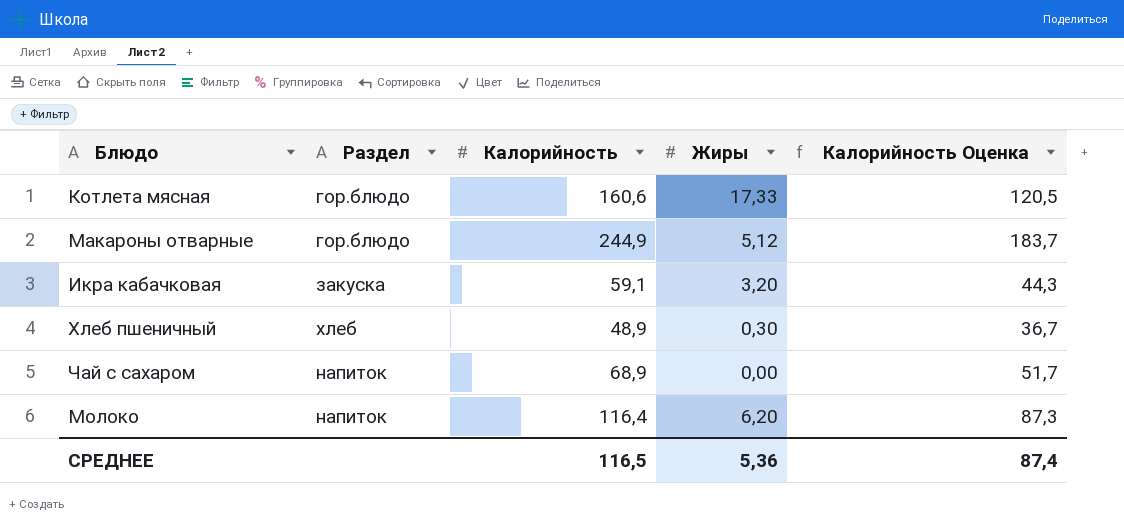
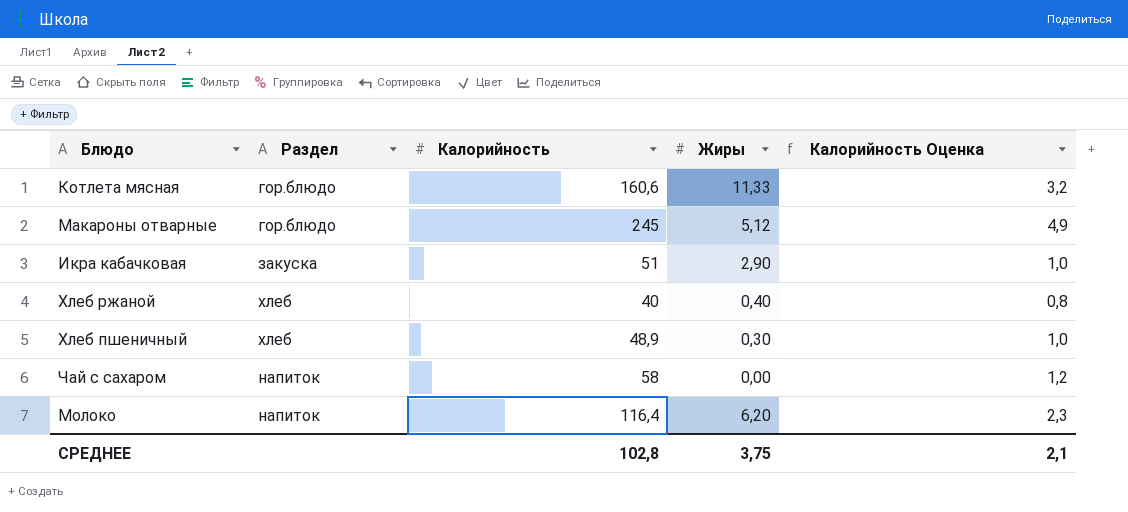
column Калорийность Оценка | formula: [Калорийность] * 0,75 -> [Калорийность] * 0,02
Котлета мясная | Жиры: 17,33 -> 11,33
Макароны отварные | Калорийность: 244,9 -> 245
Икра кабачковая | Калорийность: 59,1 -> 51
Икра кабачковая | Жиры: 3,20 -> 2,90
row Хлеб ржаной: none -> хлеб | 40 | 0,40 | 0,8
Чай с сахаром | Калорийность: 68,9 -> 58
СРЕДНЕЕ | Калорийность: 116,5 -> 102,8
СРЕДНЕЕ | Жиры: 5,36 -> 3,75
СРЕДНЕЕ | Калорийность Оценка: 87,4 -> 2,1

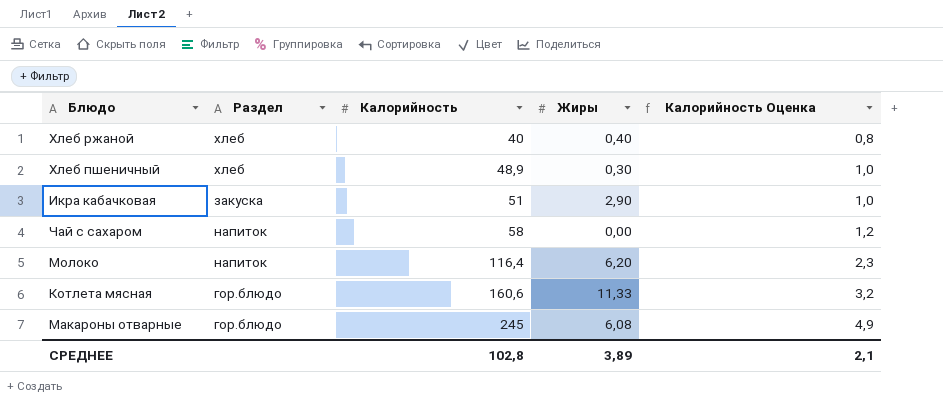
row order: none -> Калорийность ascending
Макароны отварные | Жиры: 5,12 -> 6,08
СРЕДНЕЕ | Жиры: 3,75 -> 3,89

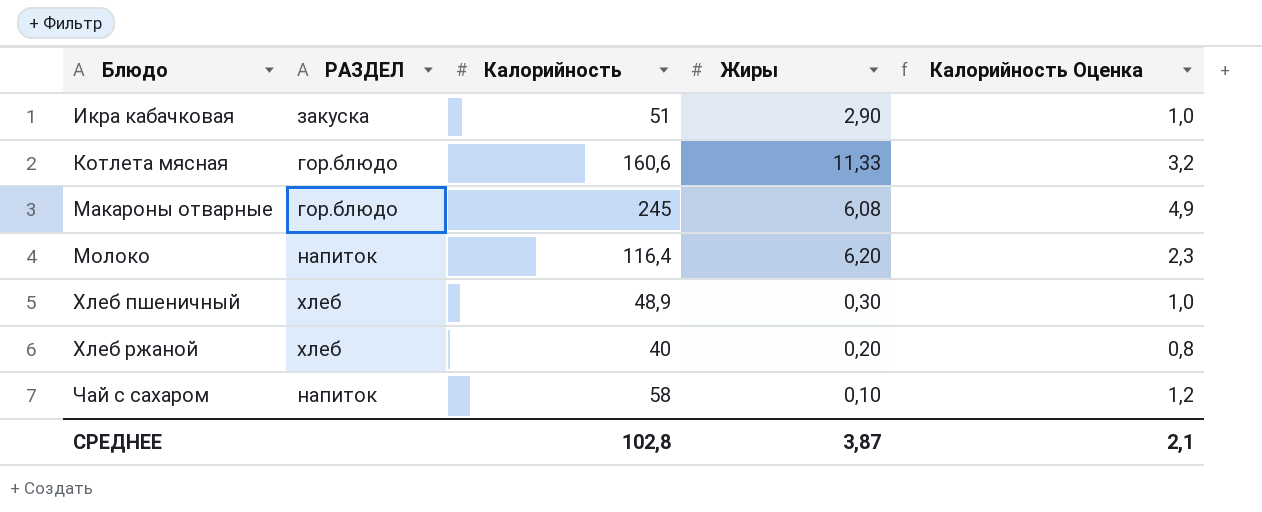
row order: Калорийность ascending -> Блюдо ascending
column name: Раздел -> РАЗДЕЛ
Хлеб ржаной | Жиры: 0,40 -> 0,20
Чай с сахаром | Жиры: 0,00 -> 0,10
СРЕДНЕЕ | Жиры: 3,89 -> 3,87

